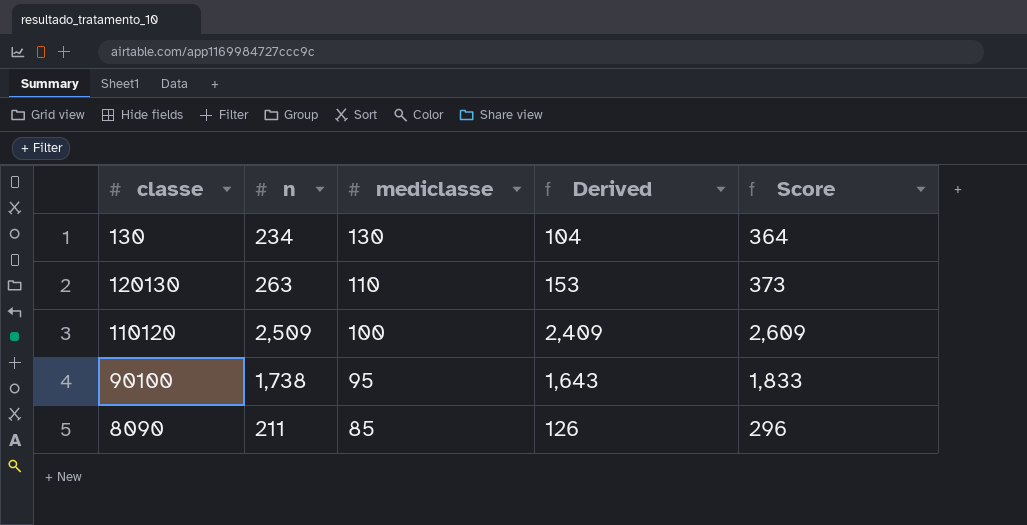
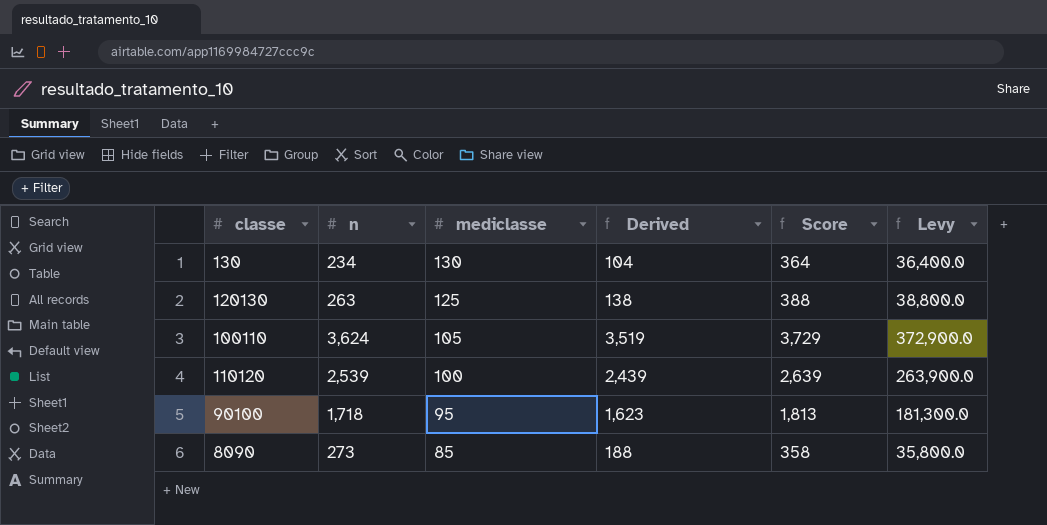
column Levy | formula: none -> [Score] * 100
120130 | mediclasse: 110 -> 125
120130 | Derived: 153 -> 138
120130 | Score: 373 -> 388
row 100110: none -> 3,624 | 105 | 3,519 | 3,729 | 372,900.0
110120 | n: 2,509 -> 2,539
110120 | Derived: 2,409 -> 2,439
110120 | Score: 2,609 -> 2,639
90100 | n: 1,738 -> 1,718
90100 | Derived: 1,643 -> 1,623
90100 | Score: 1,833 -> 1,813
8090 | n: 211 -> 273
8090 | Derived: 126 -> 188
8090 | Score: 296 -> 358

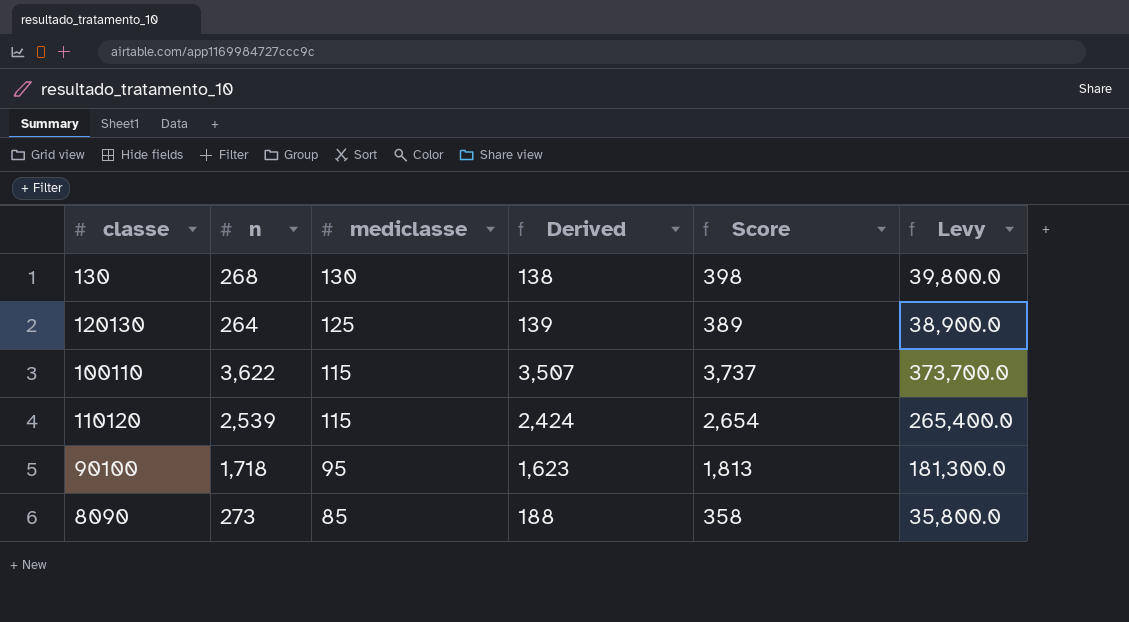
130 | n: 234 -> 268
130 | Derived: 104 -> 138
130 | Score: 364 -> 398
130 | Levy: 36,400.0 -> 39,800.0
120130 | n: 263 -> 264
120130 | Derived: 138 -> 139
120130 | Score: 388 -> 389
120130 | Levy: 38,800.0 -> 38,900.0
100110 | n: 3,624 -> 3,622
100110 | mediclasse: 105 -> 115
100110 | Derived: 3,519 -> 3,507
100110 | Score: 3,729 -> 3,737
100110 | Levy: 372,900.0 -> 373,700.0
110120 | mediclasse: 100 -> 115
110120 | Derived: 2,439 -> 2,424
110120 | Score: 2,639 -> 2,654
110120 | Levy: 263,900.0 -> 265,400.0

